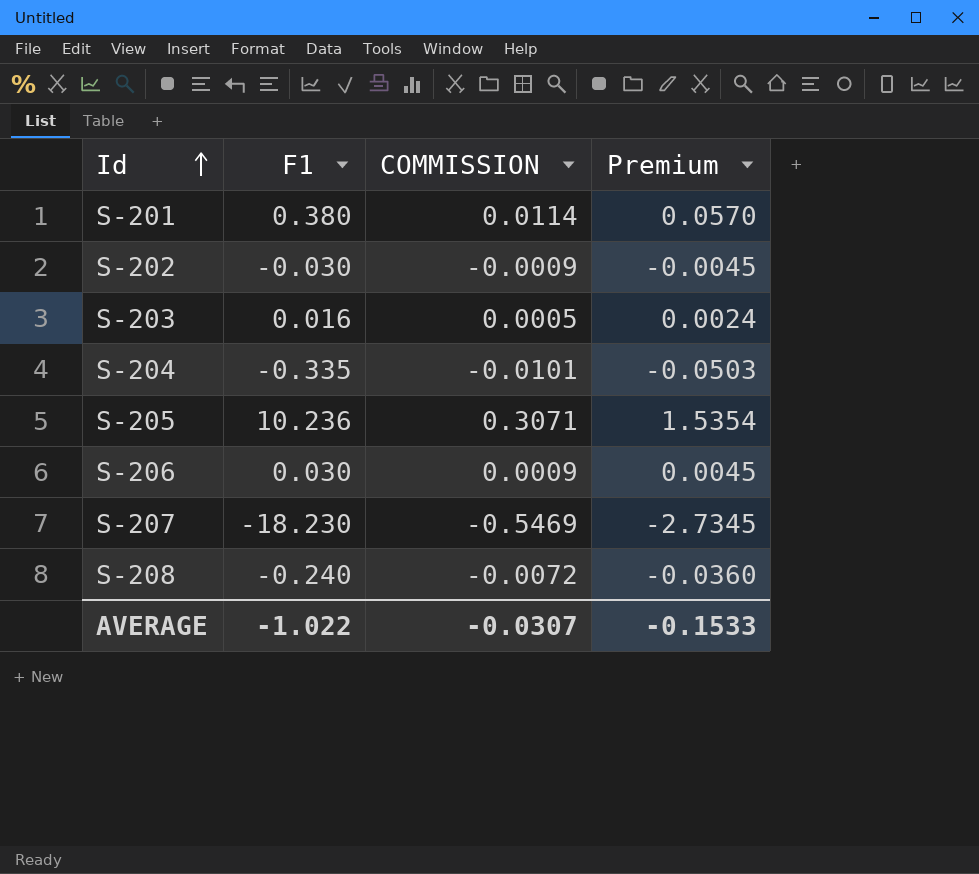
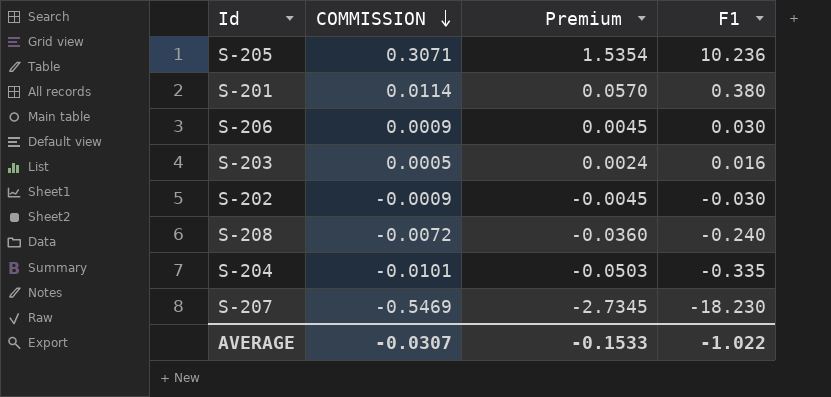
row order: Id ascending -> COMMISSION descending
column F1 | position: 2 -> 4

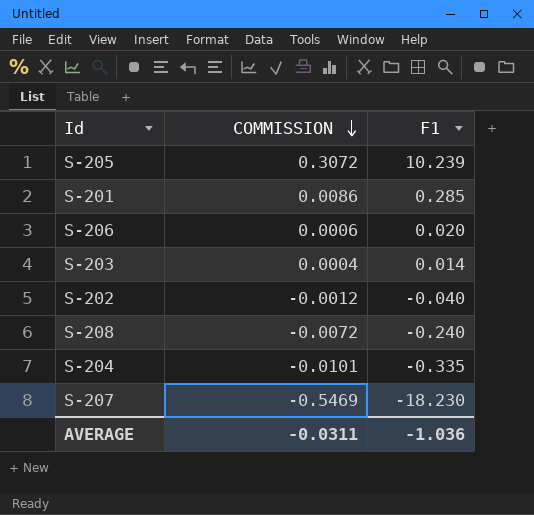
column Premium | formula: [F1] * 0.15 -> none
S-205 | COMMISSION: 0.3071 -> 0.3072
S-205 | F1: 10.236 -> 10.239
S-201 | COMMISSION: 0.0114 -> 0.0086
S-201 | F1: 0.380 -> 0.285
S-206 | COMMISSION: 0.0009 -> 0.0006
S-206 | F1: 0.030 -> 0.020
S-203 | COMMISSION: 0.0005 -> 0.0004
S-203 | F1: 0.016 -> 0.014
S-202 | COMMISSION: -0.0009 -> -0.0012
S-202 | F1: -0.030 -> -0.040
AVERAGE | COMMISSION: -0.0307 -> -0.0311
AVERAGE | F1: -1.022 -> -1.036

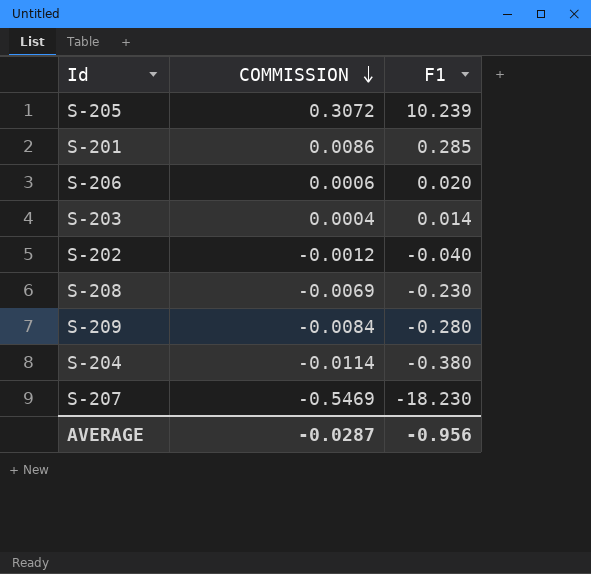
S-208 | COMMISSION: -0.0072 -> -0.0069
S-208 | F1: -0.240 -> -0.230
row S-209: none -> -0.0084 | -0.280
S-204 | COMMISSION: -0.0101 -> -0.0114
S-204 | F1: -0.335 -> -0.380
AVERAGE | COMMISSION: -0.0311 -> -0.0287
AVERAGE | F1: -1.036 -> -0.956

